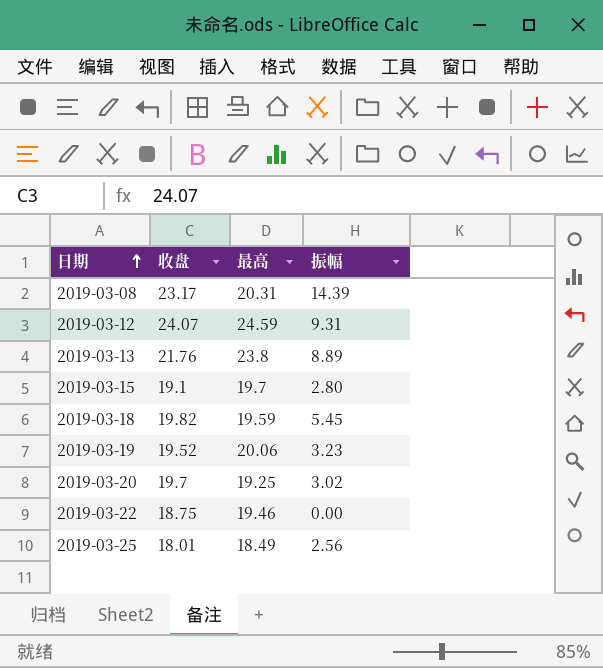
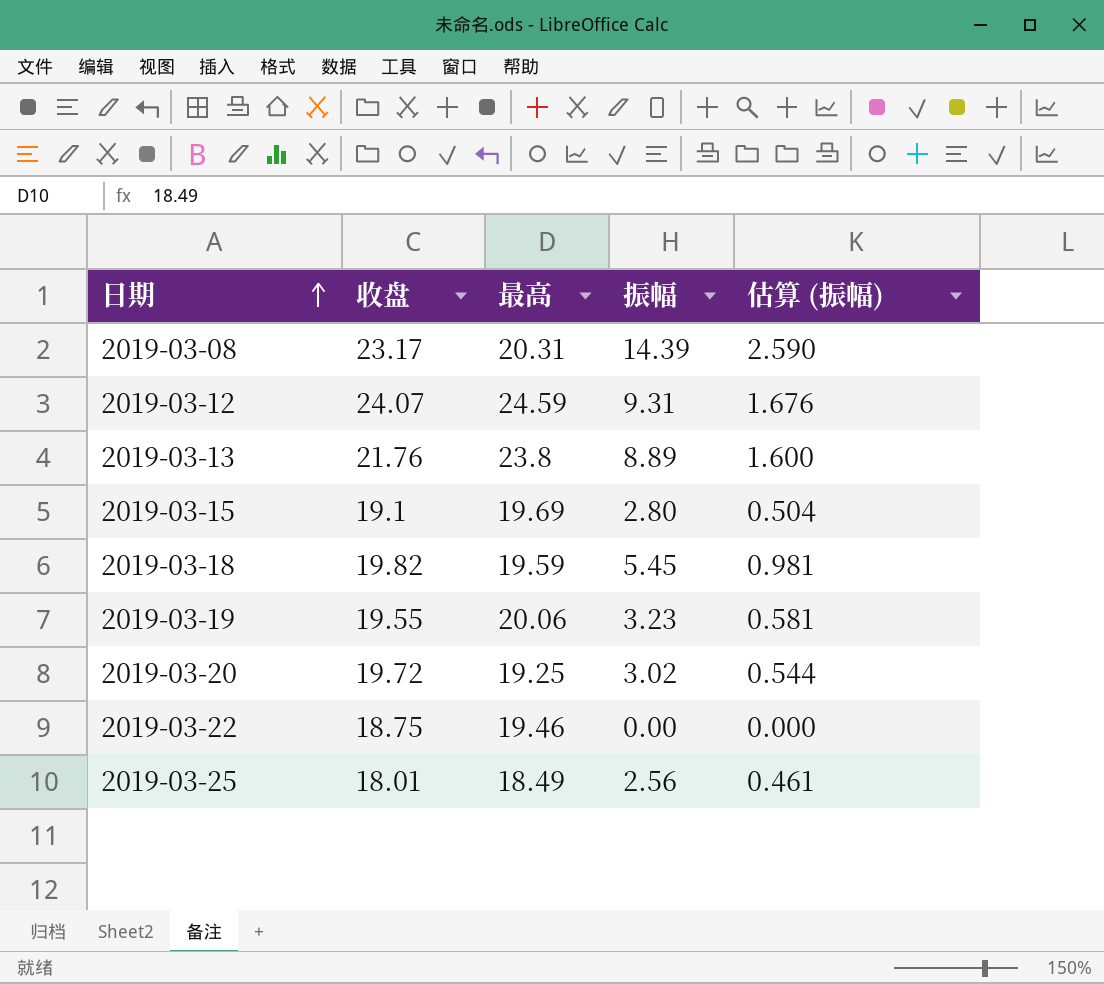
column 估算 (振幅) | formula: none -> [振幅] * 0.18
2019-03-15 | 最高: 19.7 -> 19.69
2019-03-19 | 收盘: 19.52 -> 19.55
2019-03-20 | 收盘: 19.7 -> 19.72

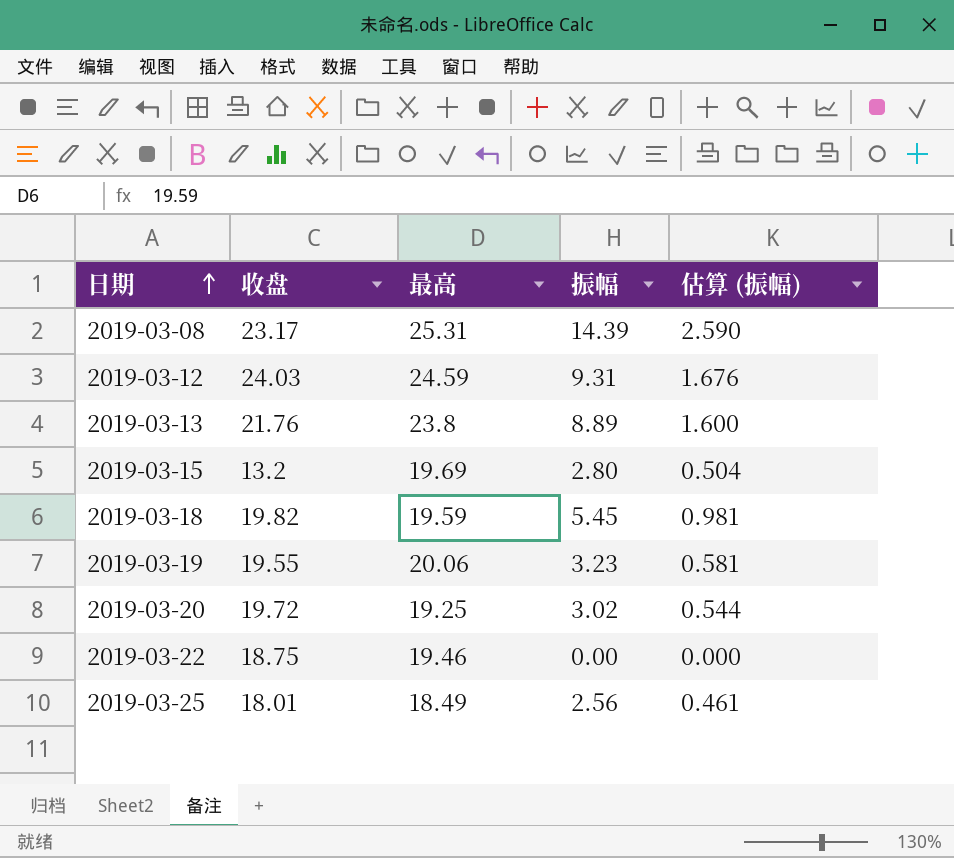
2019-03-08 | 最高: 20.31 -> 25.31
2019-03-12 | 收盘: 24.07 -> 24.03
2019-03-15 | 收盘: 19.1 -> 13.2

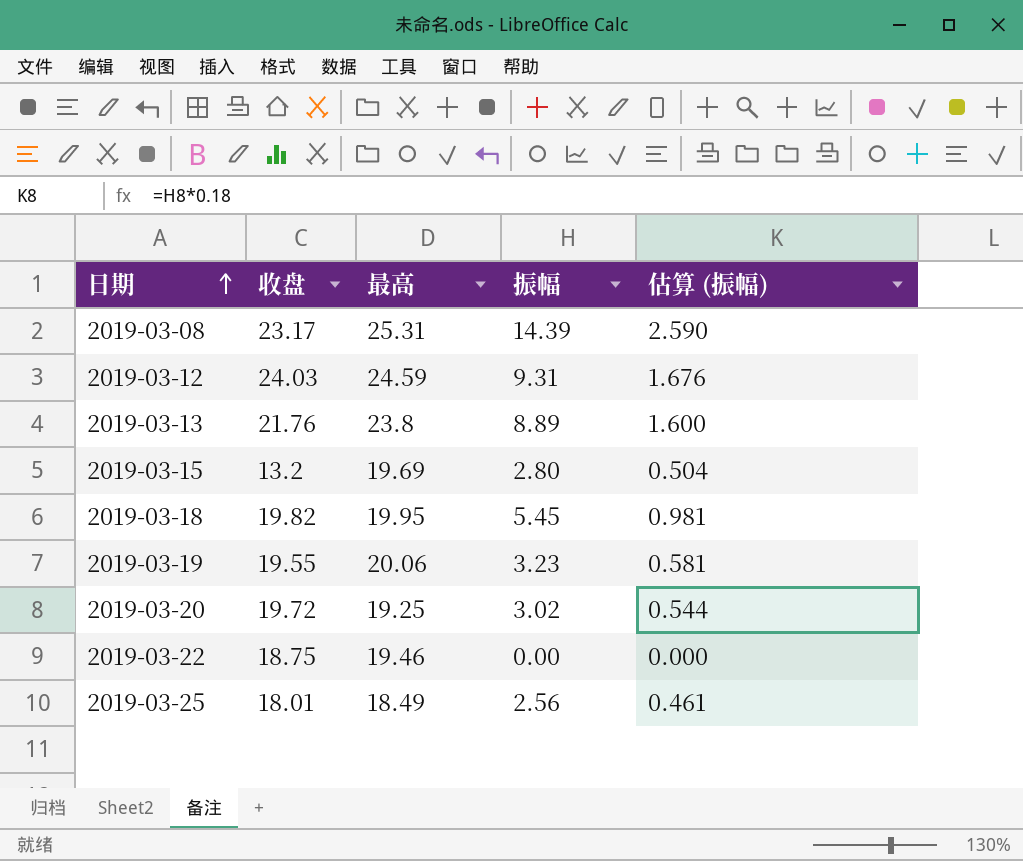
2019-03-18 | 最高: 19.59 -> 19.95

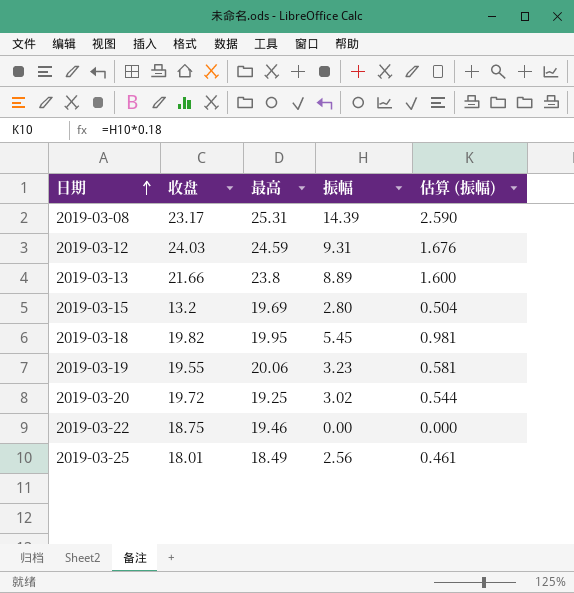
2019-03-13 | 收盘: 21.76 -> 21.66

